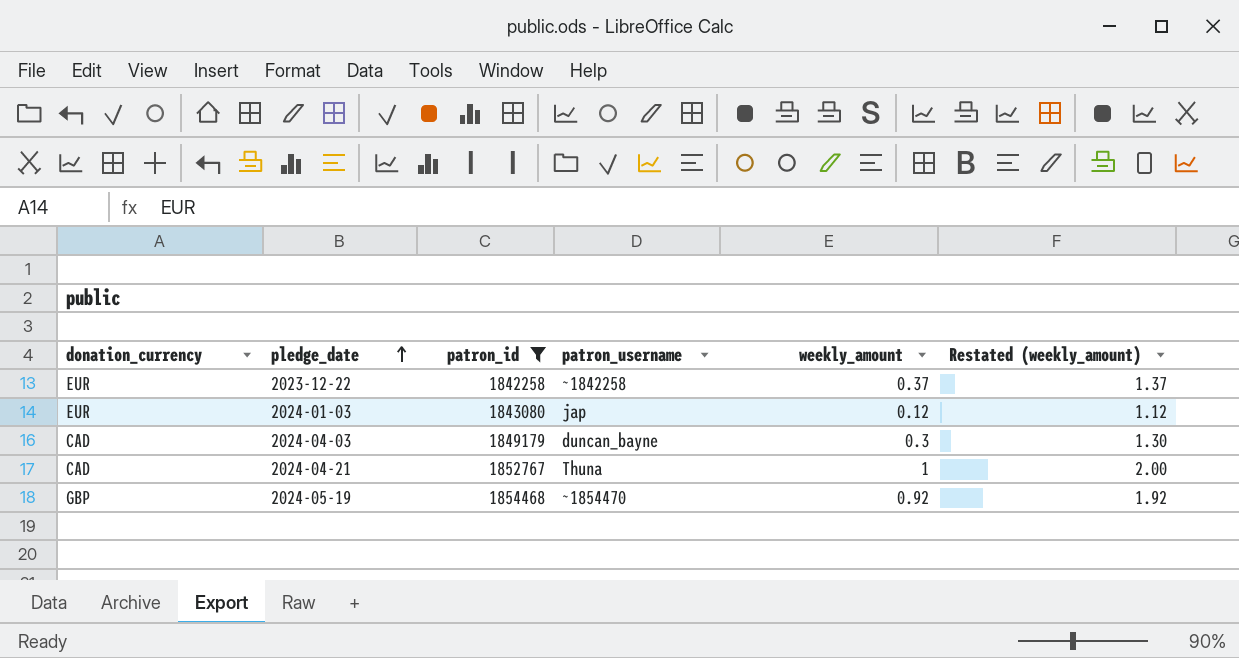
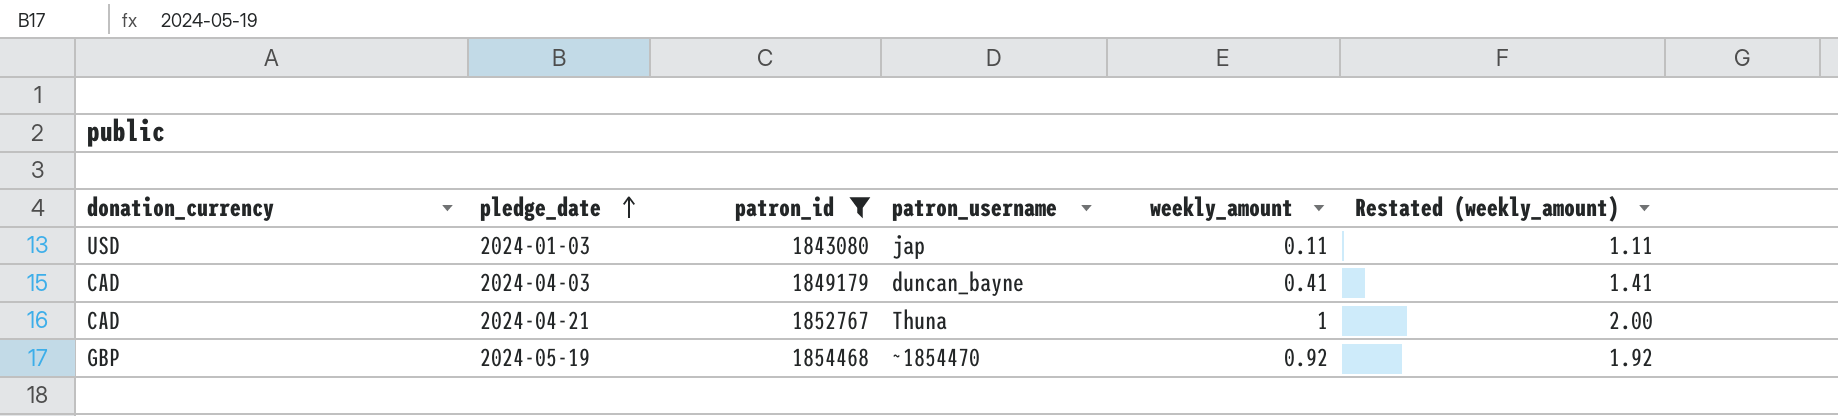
row 2023-12-22: EUR | 1842258 | ~1842258 | 0.37 | 1.37 -> none
2024-01-03 | donation_currency: EUR -> USD
2024-01-03 | weekly_amount: 0.12 -> 0.11
2024-01-03 | Restated (weekly_amount): 1.12 -> 1.11
2024-04-03 | weekly_amount: 0.3 -> 0.41
2024-04-03 | Restated (weekly_amount): 1.30 -> 1.41

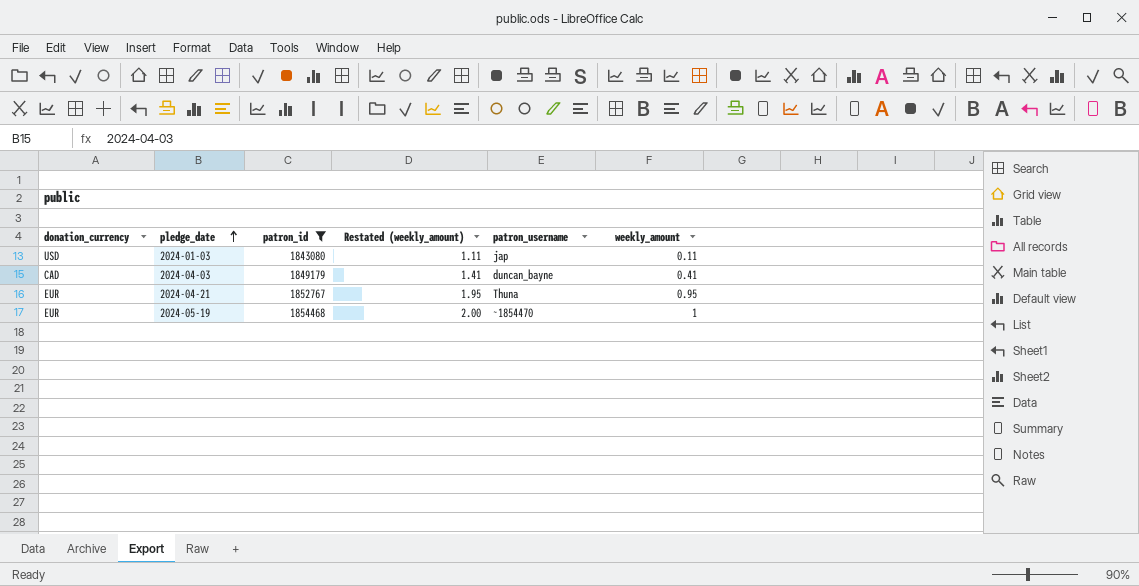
column Restated (weekly_amount) | position: 6 -> 4
2024-04-21 | donation_currency: CAD -> EUR
2024-04-21 | Restated (weekly_amount): 2.00 -> 1.95
2024-04-21 | weekly_amount: 1 -> 0.95
2024-05-19 | donation_currency: GBP -> EUR
2024-05-19 | Restated (weekly_amount): 1.92 -> 2.00
2024-05-19 | weekly_amount: 0.92 -> 1

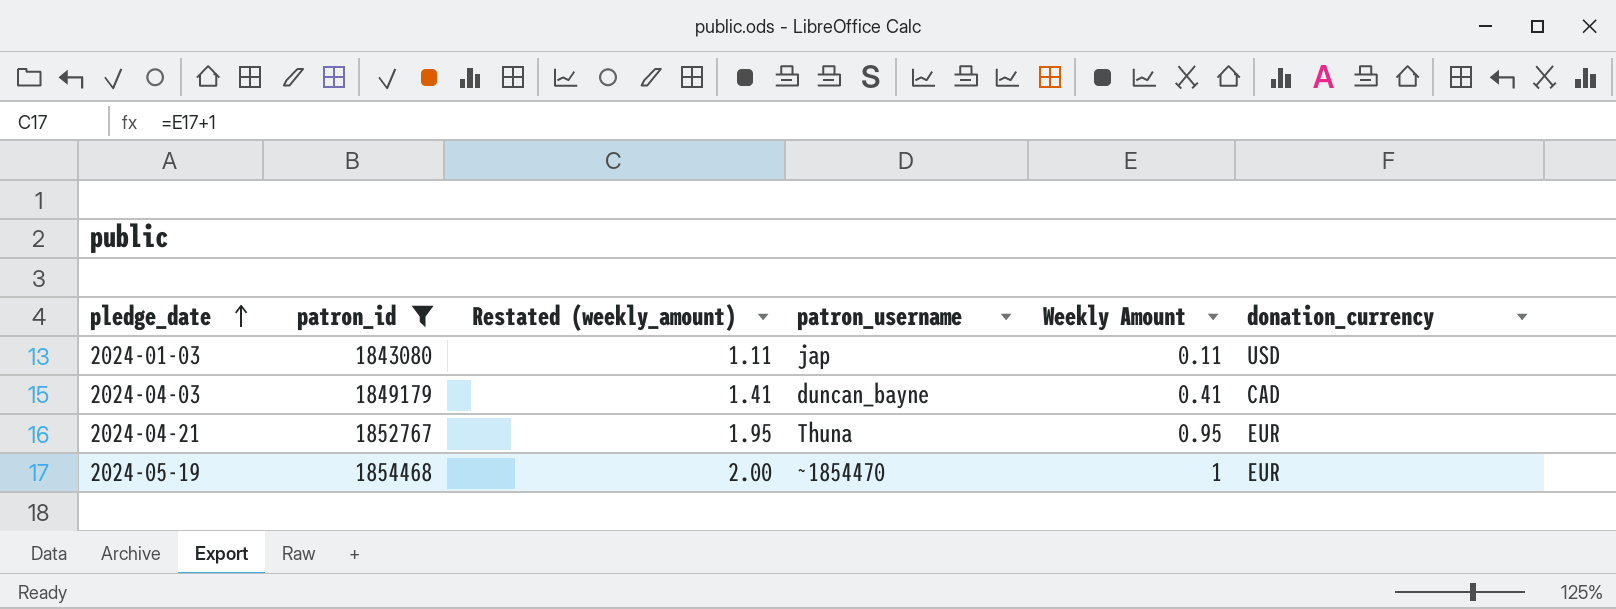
column name: weekly_amount -> Weekly Amount
column donation_currency | position: 1 -> 6

